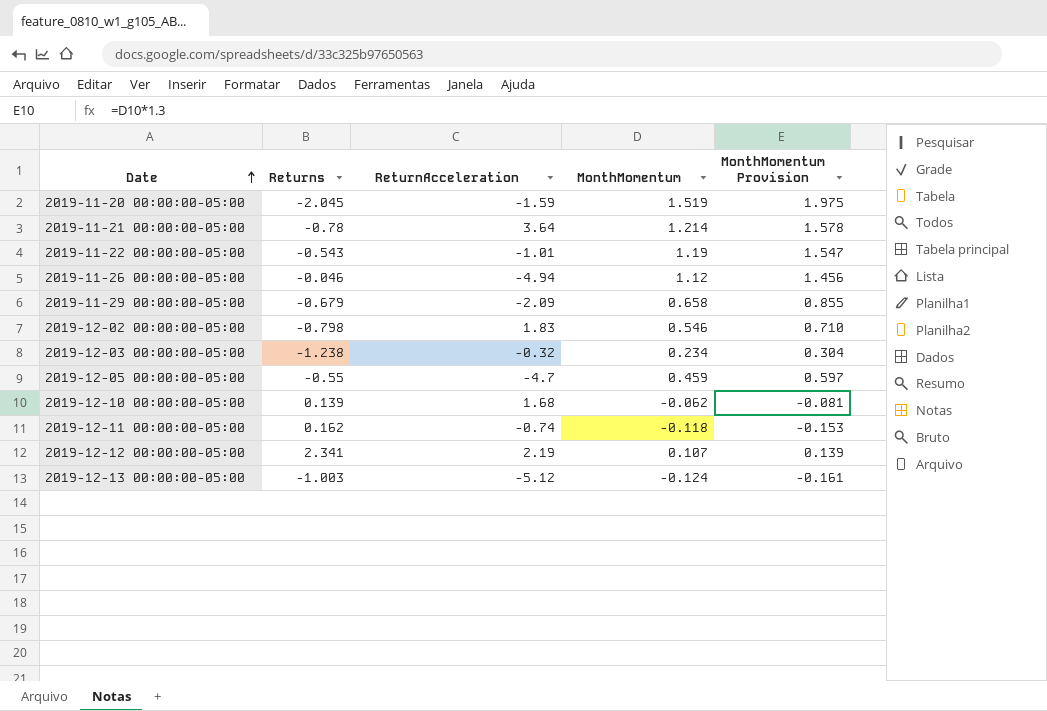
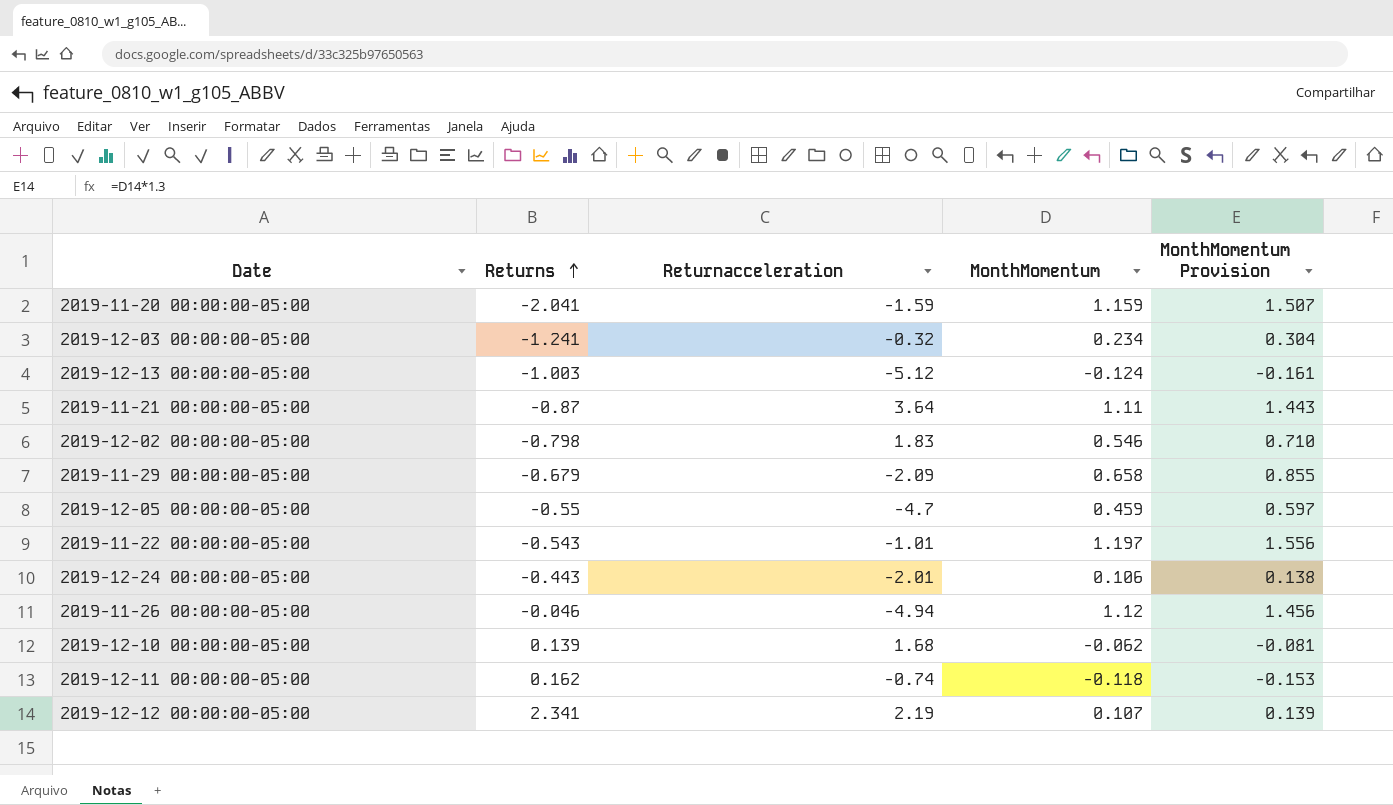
row order: Date ascending -> Returns ascending
column name: ReturnAcceleration -> Returnacceleration
2019-11-20 00:00:00-05:00 | Returns: -2.045 -> -2.041
2019-11-20 00:00:00-05:00 | MonthMomentum: 1.519 -> 1.159
2019-11-20 00:00:00-05:00 | MonthMomentum Provision: 1.975 -> 1.507
2019-12-03 00:00:00-05:00 | Returns: -1.238 -> -1.241
2019-11-21 00:00:00-05:00 | Returns: -0.78 -> -0.87
2019-11-21 00:00:00-05:00 | MonthMomentum: 1.214 -> 1.11
2019-11-21 00:00:00-05:00 | MonthMomentum Provision: 1.578 -> 1.443
2019-11-22 00:00:00-05:00 | MonthMomentum: 1.19 -> 1.197
2019-11-22 00:00:00-05:00 | MonthMomentum Provision: 1.547 -> 1.556
row 2019-12-24 00:00:00-05:00: none -> -0.443 | -2.01 | 0.106 | 0.138

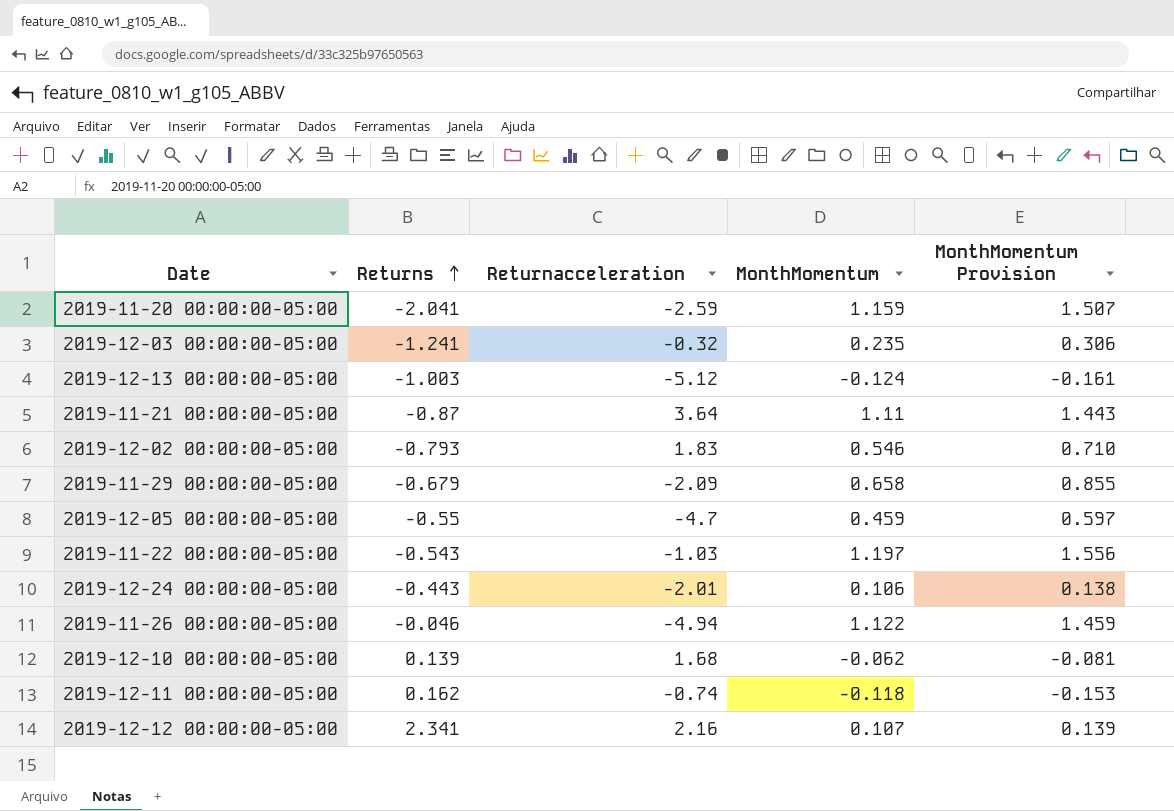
2019-11-20 00:00:00-05:00 | Returnacceleration: -1.59 -> -2.59
2019-12-03 00:00:00-05:00 | MonthMomentum: 0.234 -> 0.235
2019-12-03 00:00:00-05:00 | MonthMomentum Provision: 0.304 -> 0.306
2019-12-02 00:00:00-05:00 | Returns: -0.798 -> -0.793
2019-11-22 00:00:00-05:00 | Returnacceleration: -1.01 -> -1.03
2019-11-26 00:00:00-05:00 | MonthMomentum: 1.12 -> 1.122
2019-11-26 00:00:00-05:00 | MonthMomentum Provision: 1.456 -> 1.459
2019-12-12 00:00:00-05:00 | Returnacceleration: 2.19 -> 2.16

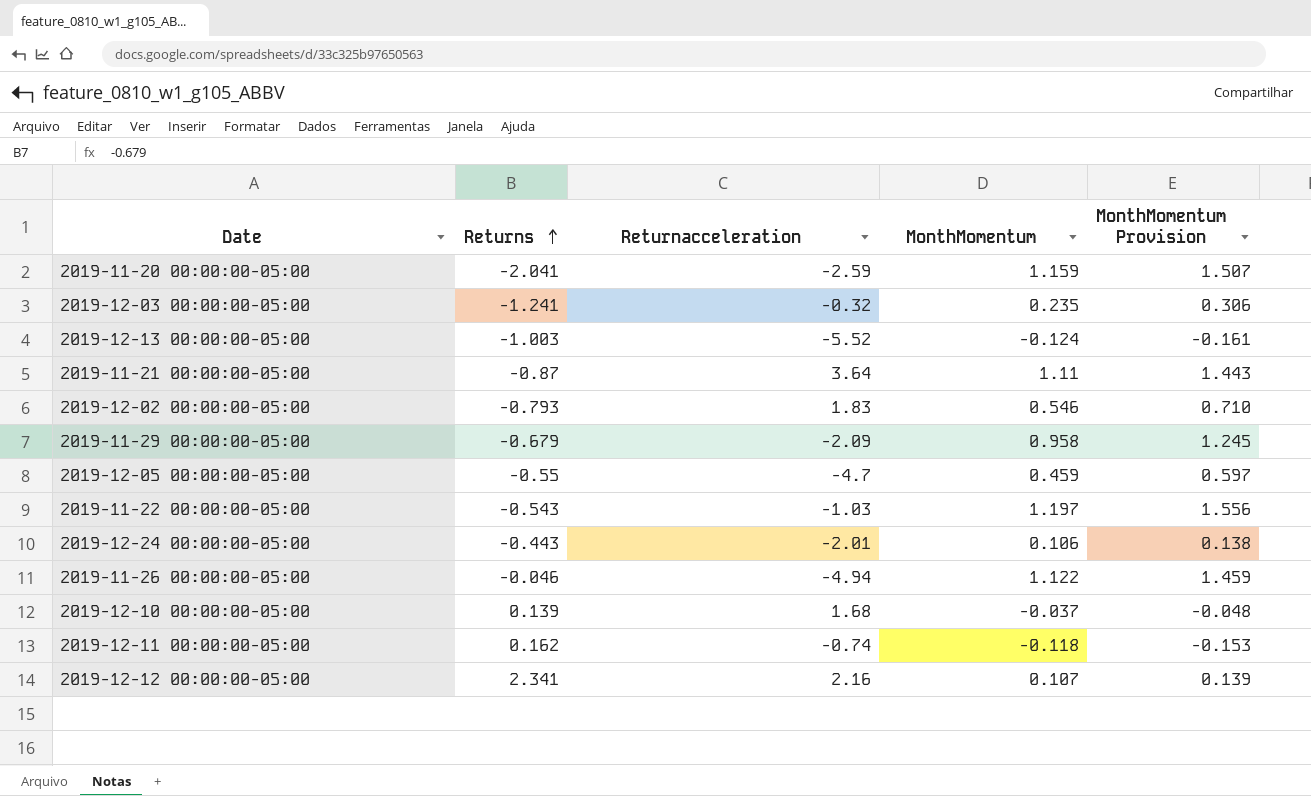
2019-12-13 00:00:00-05:00 | Returnacceleration: -5.12 -> -5.52
2019-11-29 00:00:00-05:00 | MonthMomentum: 0.658 -> 0.958
2019-11-29 00:00:00-05:00 | MonthMomentum Provision: 0.855 -> 1.245
2019-12-10 00:00:00-05:00 | MonthMomentum: -0.062 -> -0.037
2019-12-10 00:00:00-05:00 | MonthMomentum Provision: -0.081 -> -0.048

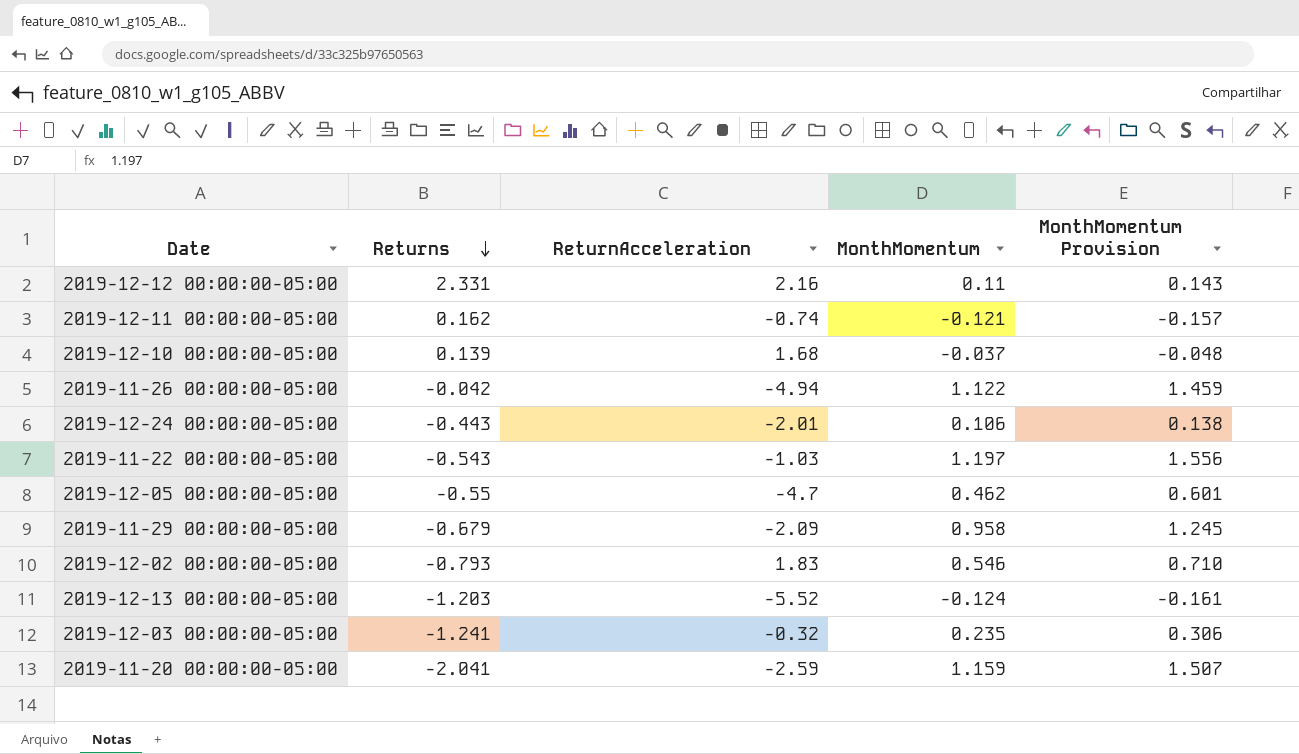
row order: Returns ascending -> Returns descending
column name: Returnacceleration -> ReturnAcceleration
row 2019-11-21 00:00:00-05:00: -0.87 | 3.64 | 1.11 | 1.443 -> none
2019-12-12 00:00:00-05:00 | Returns: 2.341 -> 2.331
2019-12-12 00:00:00-05:00 | MonthMomentum: 0.107 -> 0.11
2019-12-12 00:00:00-05:00 | MonthMomentum Provision: 0.139 -> 0.143
2019-12-11 00:00:00-05:00 | MonthMomentum: -0.118 -> -0.121
2019-12-11 00:00:00-05:00 | MonthMomentum Provision: -0.153 -> -0.157
2019-11-26 00:00:00-05:00 | Returns: -0.046 -> -0.042
2019-12-05 00:00:00-05:00 | MonthMomentum: 0.459 -> 0.462
2019-12-05 00:00:00-05:00 | MonthMomentum Provision: 0.597 -> 0.601
2019-12-13 00:00:00-05:00 | Returns: -1.003 -> -1.203

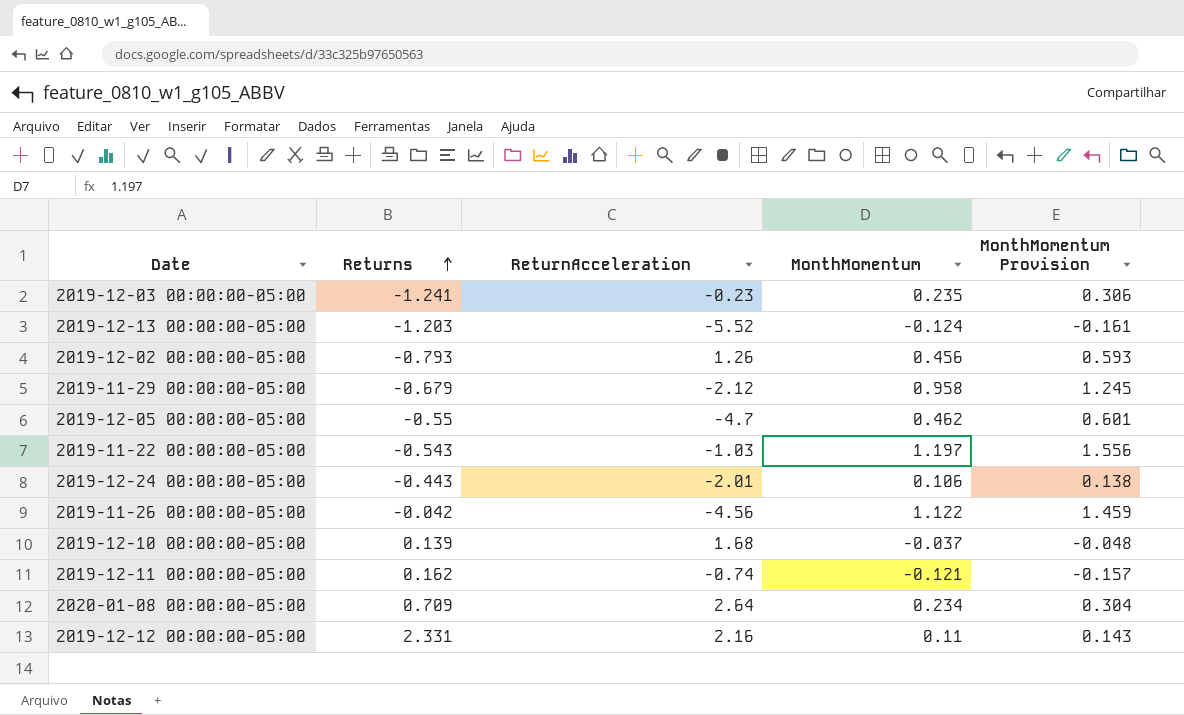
row order: Returns descending -> Returns ascending
row 2019-11-20 00:00:00-05:00: -2.041 | -2.59 | 1.159 | 1.507 -> none
2019-12-03 00:00:00-05:00 | ReturnAcceleration: -0.32 -> -0.23
2019-12-02 00:00:00-05:00 | ReturnAcceleration: 1.83 -> 1.26
2019-12-02 00:00:00-05:00 | MonthMomentum: 0.546 -> 0.456
2019-12-02 00:00:00-05:00 | MonthMomentum Provision: 0.710 -> 0.593
2019-11-29 00:00:00-05:00 | ReturnAcceleration: -2.09 -> -2.12
2019-11-26 00:00:00-05:00 | ReturnAcceleration: -4.94 -> -4.56
row 2020-01-08 00:00:00-05:00: none -> 0.709 | 2.64 | 0.234 | 0.304

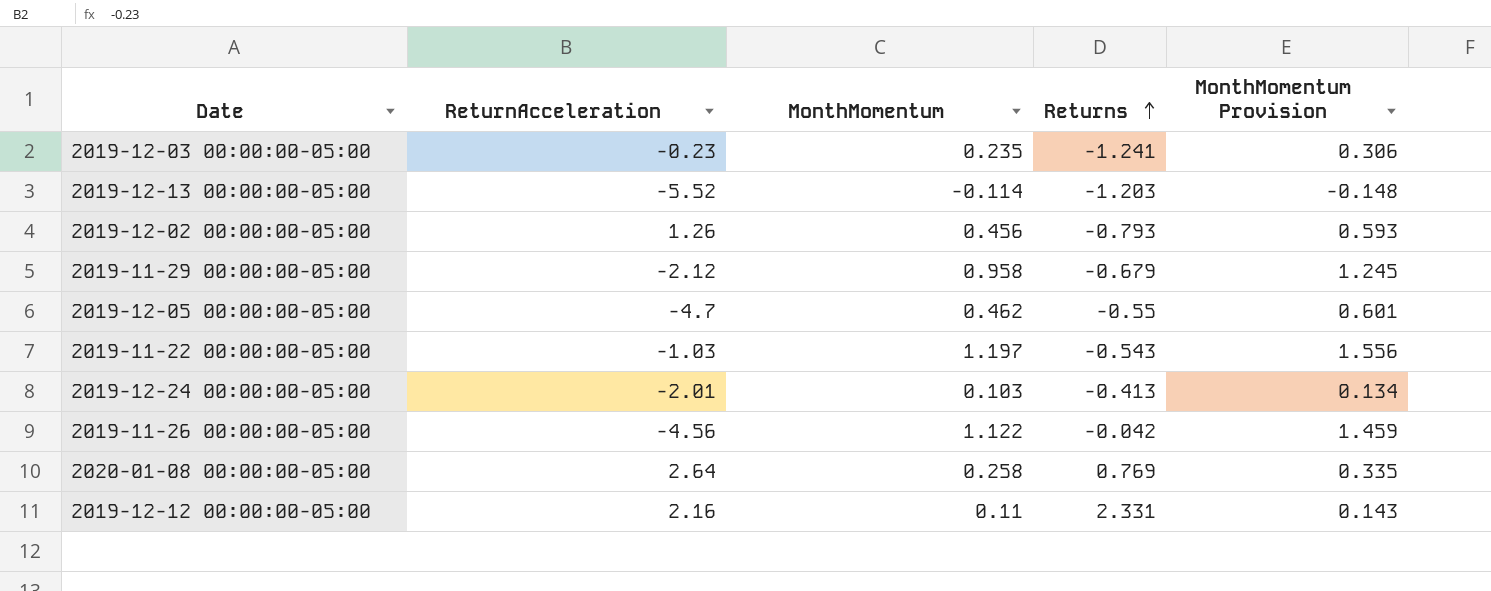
column Returns | position: 2 -> 4
row 2019-12-10 00:00:00-05:00: 0.139 | 1.68 | -0.037 | -0.048 -> none
row 2019-12-11 00:00:00-05:00: 0.162 | -0.74 | -0.121 | -0.157 -> none
2019-12-13 00:00:00-05:00 | MonthMomentum: -0.124 -> -0.114
2019-12-13 00:00:00-05:00 | MonthMomentum Provision: -0.161 -> -0.148
2019-12-24 00:00:00-05:00 | MonthMomentum: 0.106 -> 0.103
2019-12-24 00:00:00-05:00 | Returns: -0.443 -> -0.413
2019-12-24 00:00:00-05:00 | MonthMomentum Provision: 0.138 -> 0.134
2020-01-08 00:00:00-05:00 | MonthMomentum: 0.234 -> 0.258
2020-01-08 00:00:00-05:00 | Returns: 0.709 -> 0.769
2020-01-08 00:00:00-05:00 | MonthMomentum Provision: 0.304 -> 0.335

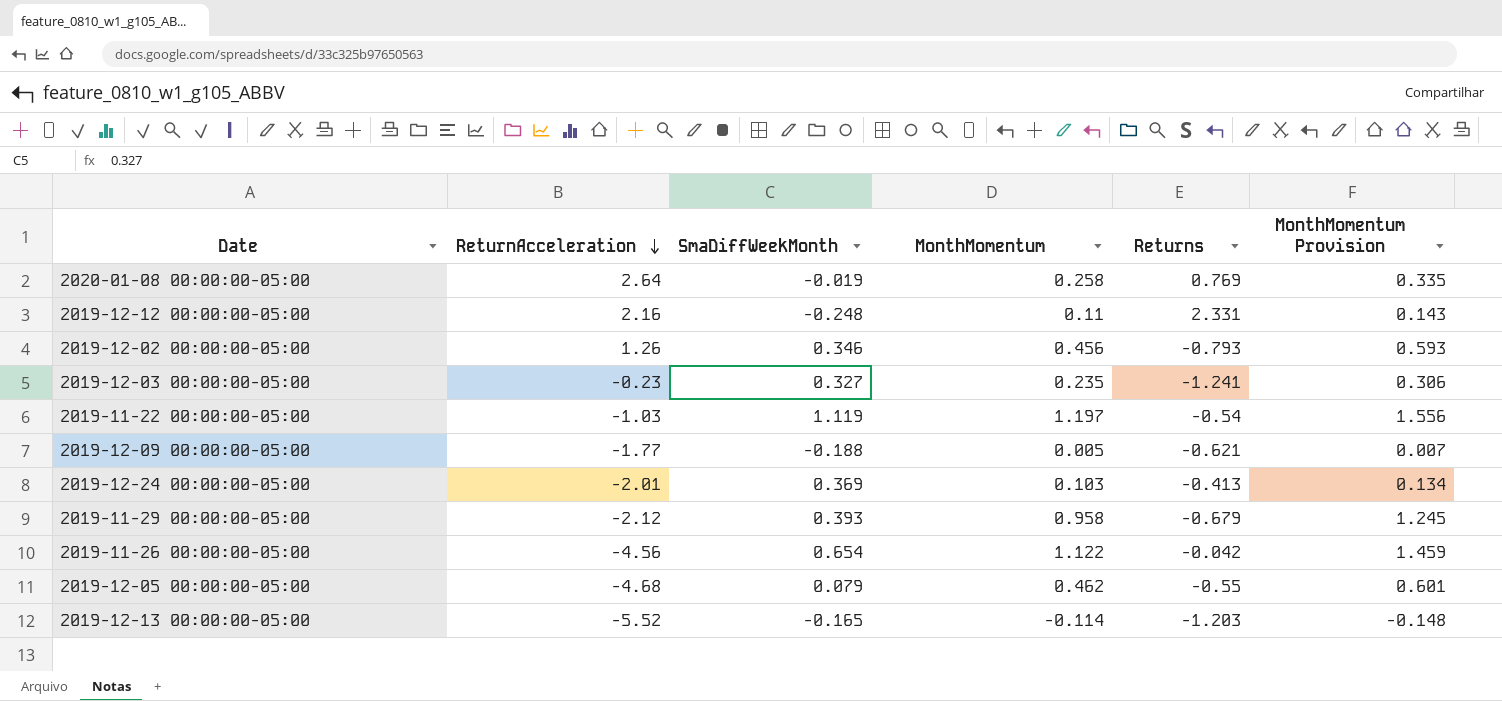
row order: Returns ascending -> ReturnAcceleration descending
column SmaDiffWeekMonth | position: none -> 3
2019-11-22 00:00:00-05:00 | Returns: -0.543 -> -0.54
row 2019-12-09 00:00:00-05:00: none -> -1.77 | -0.188 | 0.005 | -0.621 | 0.007
2019-12-05 00:00:00-05:00 | ReturnAcceleration: -4.7 -> -4.68

